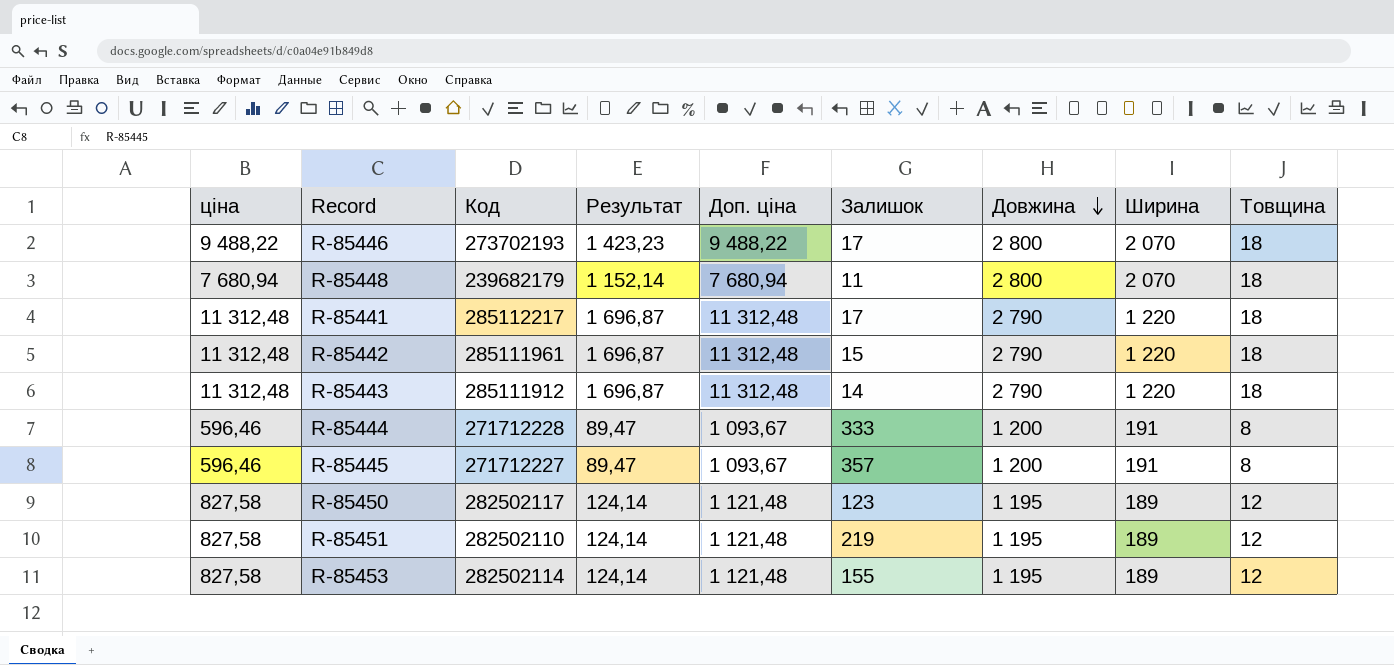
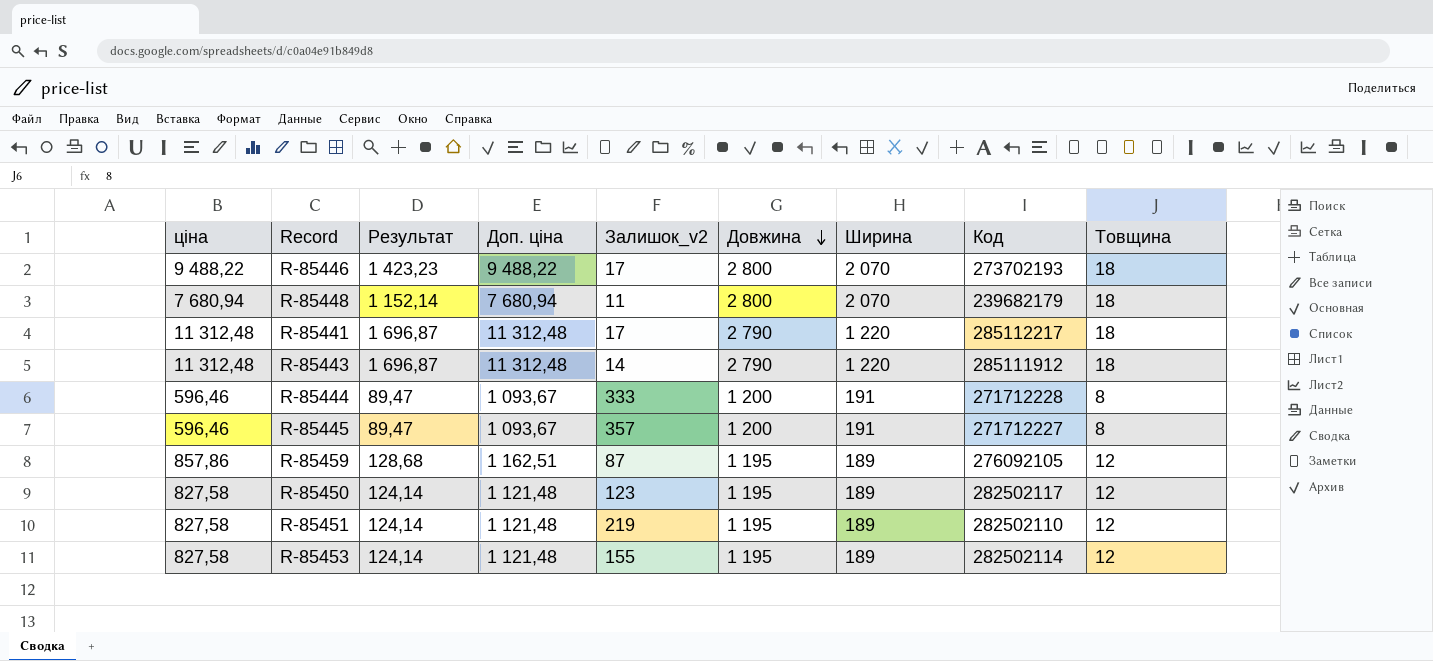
column name: Залишок -> Залишок_v2
column Код | position: 3 -> 8
row R-85442: 11 312,48 | 285111961 | 1 696,87 | 11 312,48 | 15 | 2 790 | 1 220 | 18 -> none
row R-85459: none -> 857,86 | 128,68 | 1 162,51 | 87 | 1 195 | 189 | 276092105 | 12

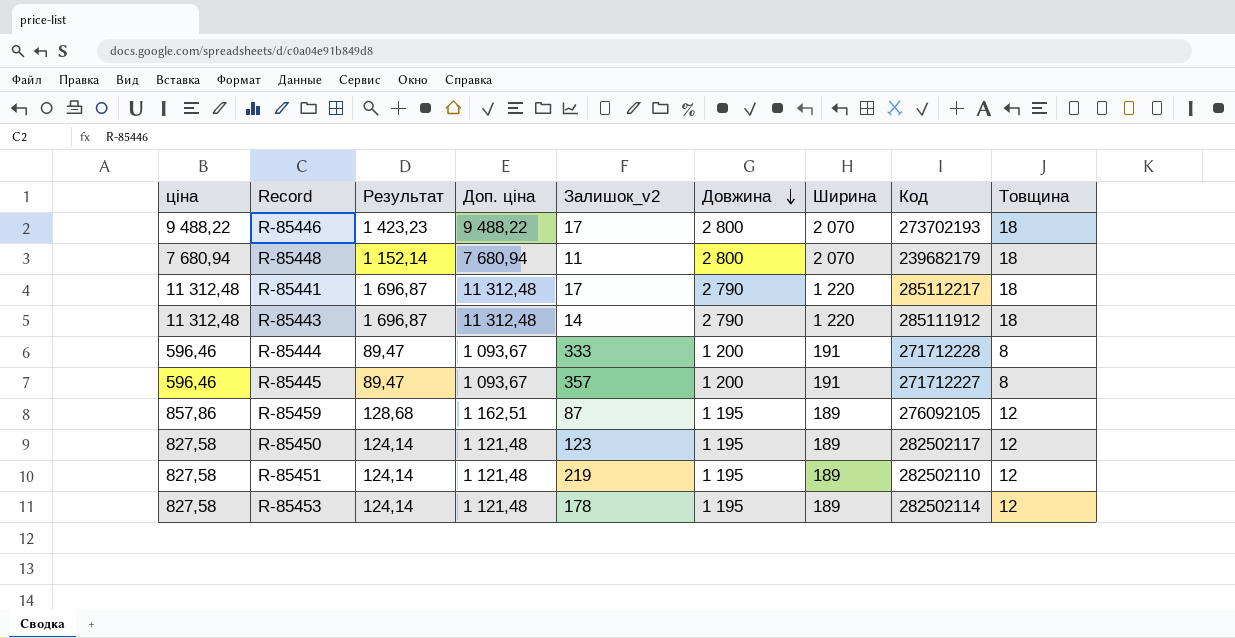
R-85453 | Залишок_v2: 155 -> 178

